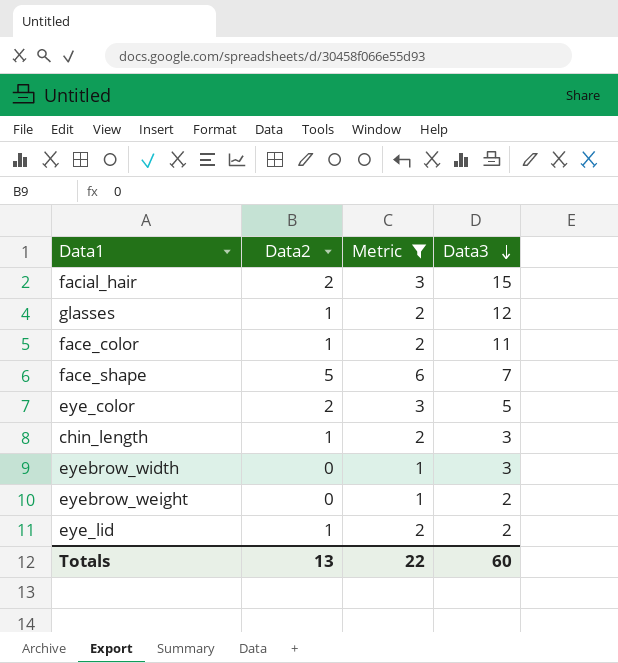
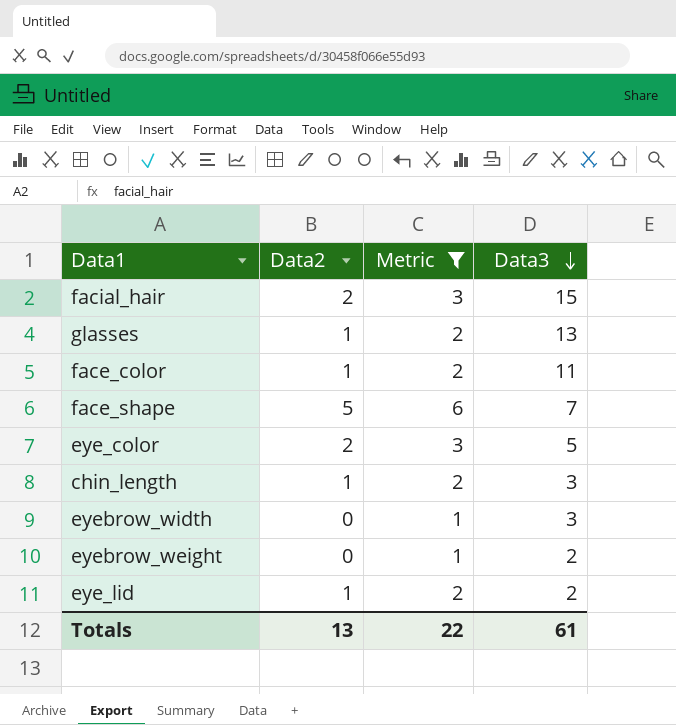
glasses | Data3: 12 -> 13
Totals | Data3: 60 -> 61

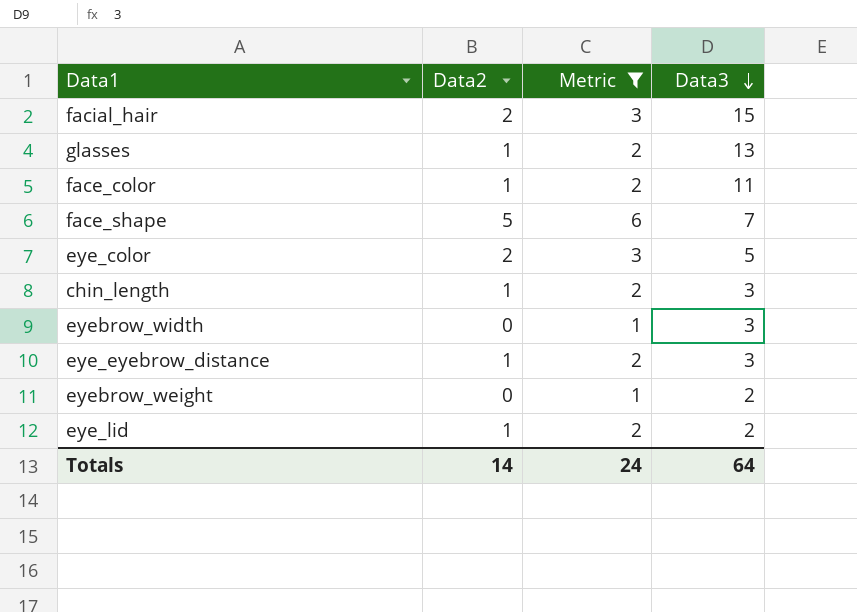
row eye_eyebrow_distance: none -> 1 | 2 | 3
Totals | Data2: 13 -> 14
Totals | Metric: 22 -> 24
Totals | Data3: 61 -> 64

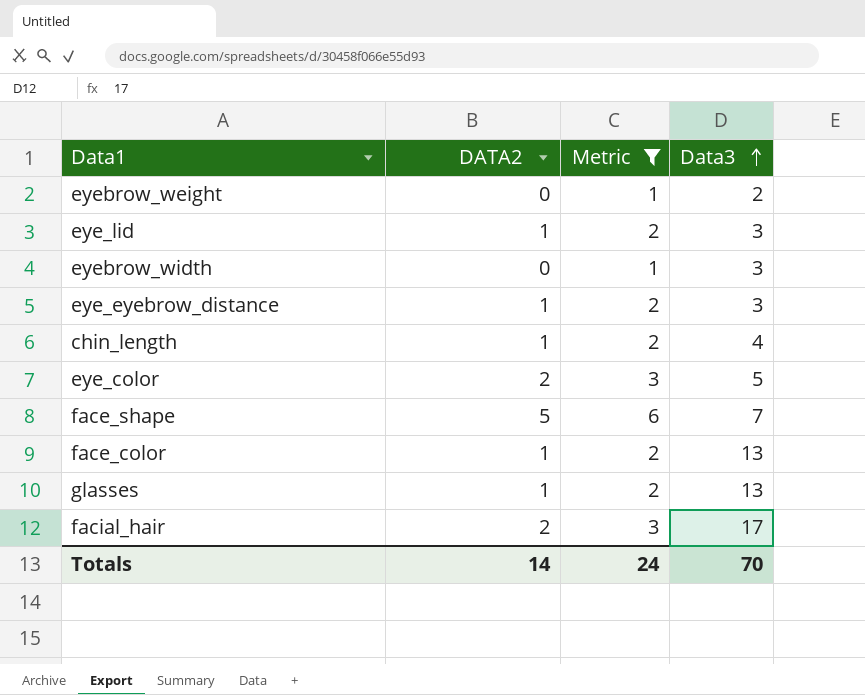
row order: Data3 descending -> Data3 ascending
column name: Data2 -> DATA2
eye_lid | Data3: 2 -> 3
chin_length | Data3: 3 -> 4
face_color | Data3: 11 -> 13
facial_hair | Data3: 15 -> 17
Totals | Data3: 64 -> 70

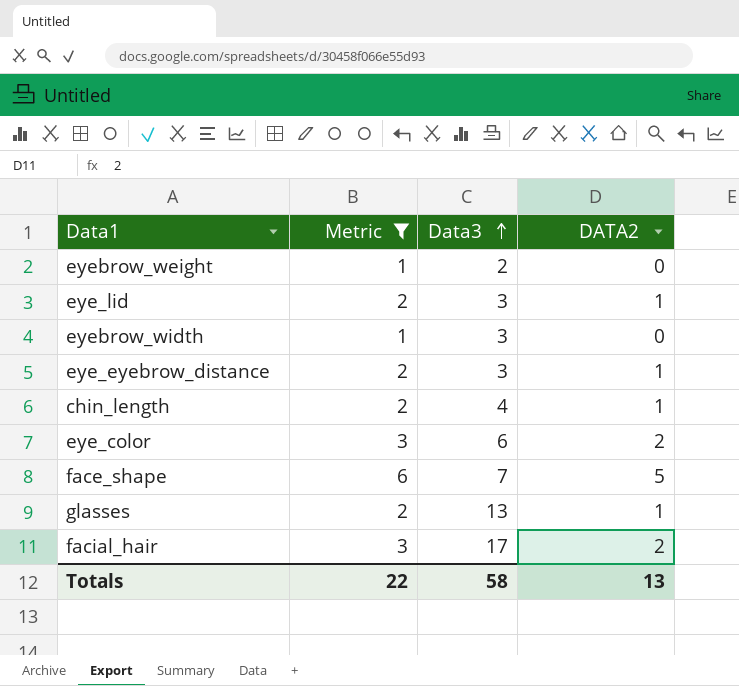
column DATA2 | position: 2 -> 4
row face_color: 1 | 2 | 13 -> none
eye_color | Data3: 5 -> 6
Totals | Metric: 24 -> 22
Totals | Data3: 70 -> 58
Totals | DATA2: 14 -> 13

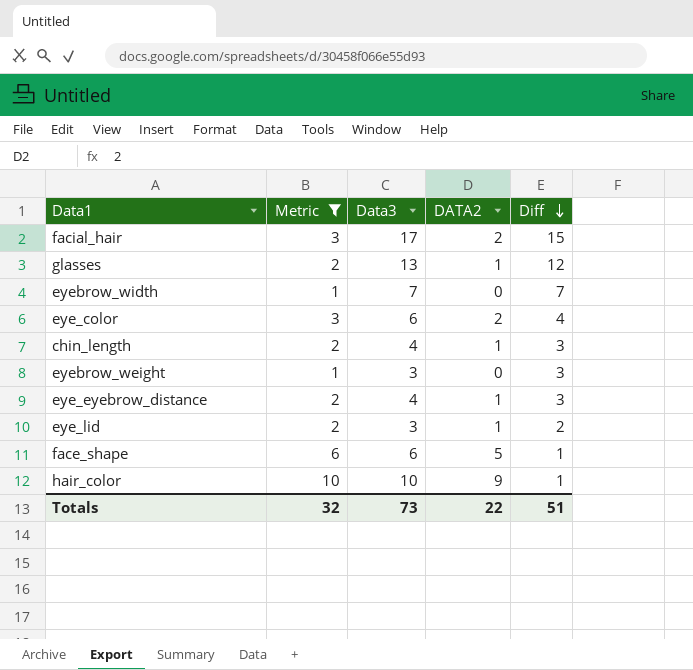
row order: Data3 ascending -> Diff descending
column Diff | formula: none -> [Data3] - [DATA2]
eyebrow_width | Data3: 3 -> 7
eyebrow_weight | Data3: 2 -> 3
eye_eyebrow_distance | Data3: 3 -> 4
face_shape | Data3: 7 -> 6
row hair_color: none -> 10 | 10 | 9 | 1
Totals | Metric: 22 -> 32
Totals | Data3: 58 -> 73
Totals | DATA2: 13 -> 22

